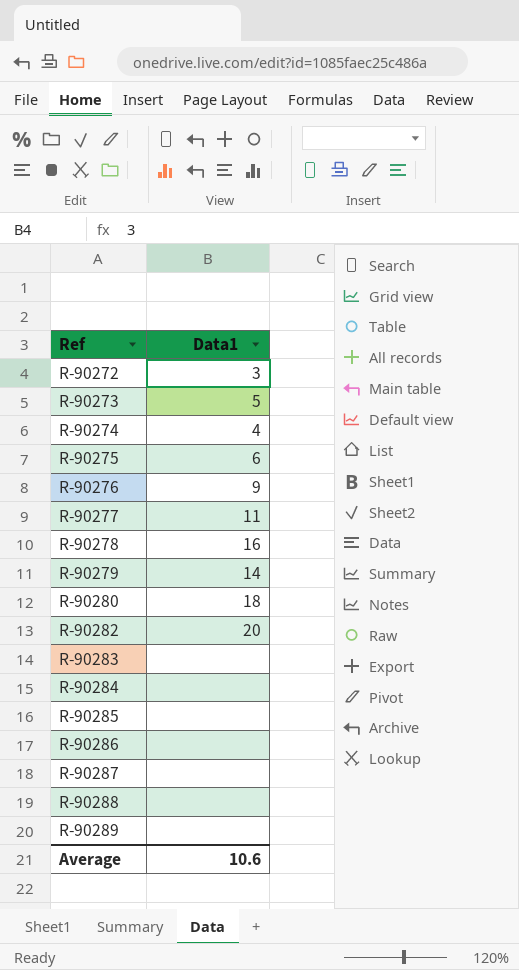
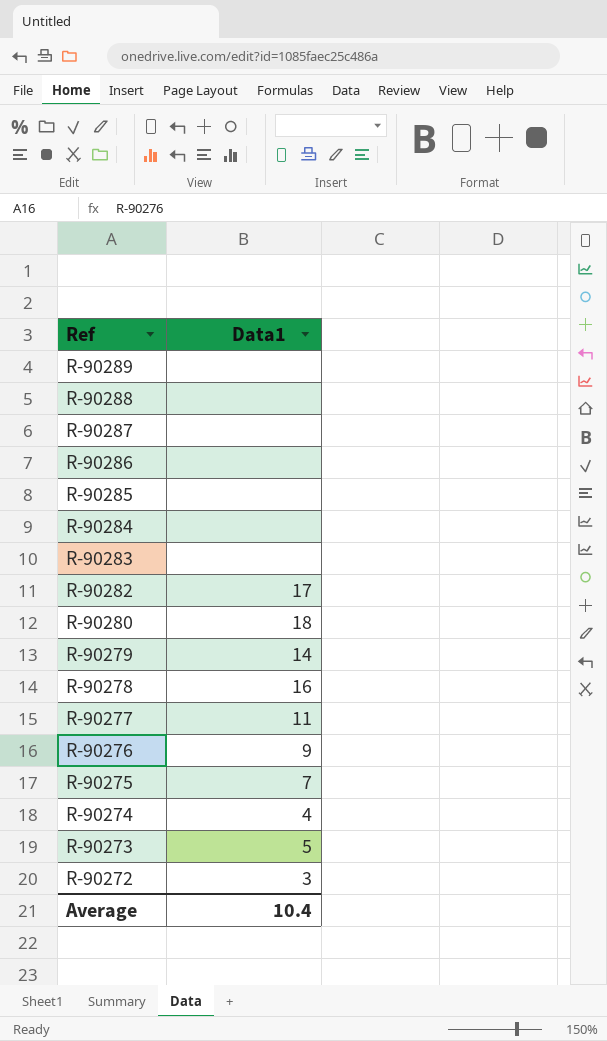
row order: Ref ascending -> Ref descending
R-90282 | Data1: 20 -> 17
R-90275 | Data1: 6 -> 7
Average | Data1: 10.6 -> 10.4

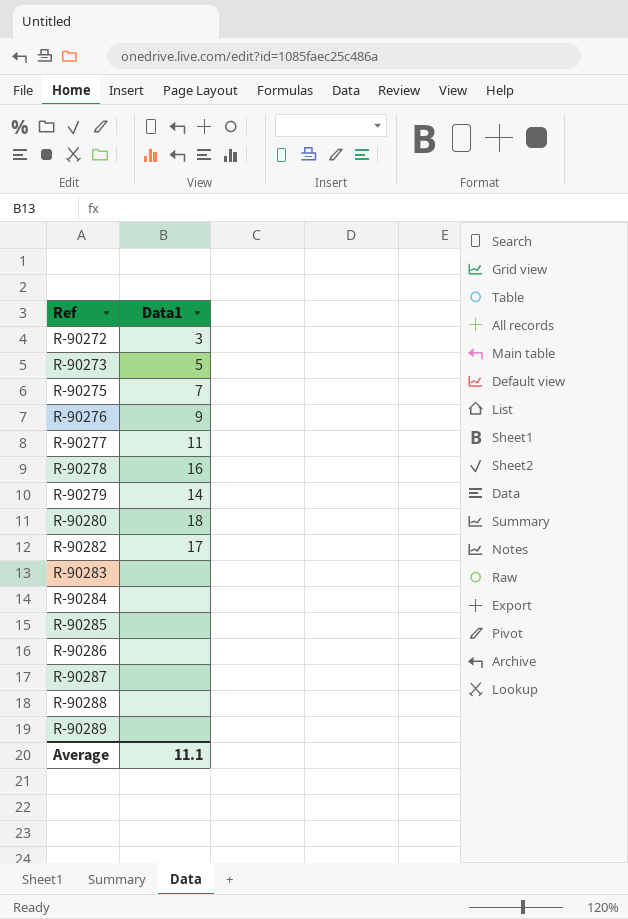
row order: Ref descending -> Ref ascending
row R-90274: 4 -> none
Average | Data1: 10.4 -> 11.1

